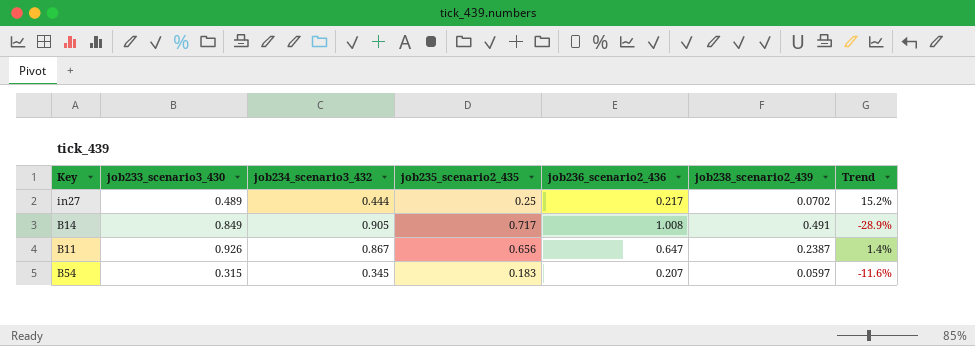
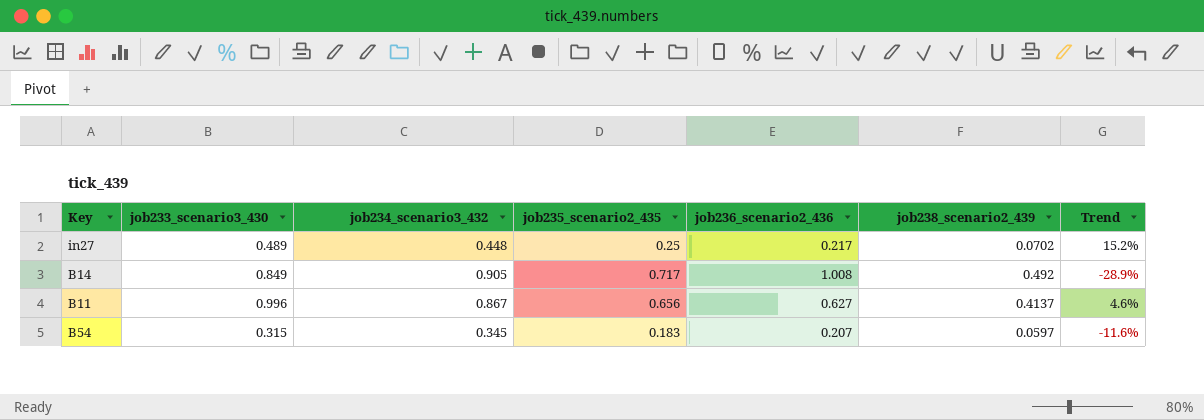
in27 | job234_scenario3_432: 0.444 -> 0.448
B14 | job238_scenario2_439: 0.491 -> 0.492
B11 | job233_scenario3_430: 0.926 -> 0.996
B11 | job236_scenario2_436: 0.647 -> 0.627
B11 | job238_scenario2_439: 0.2387 -> 0.4137
B11 | Trend: 1.4% -> 4.6%

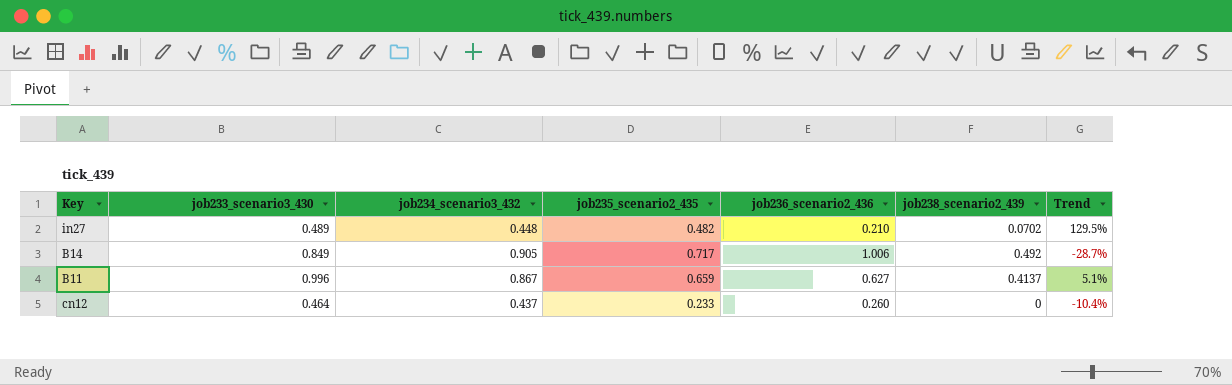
row B54: 0.315 | 0.345 | 0.183 | 0.207 | 0.0597 | -11.6% -> none
in27 | job235_scenario2_435: 0.25 -> 0.482
in27 | job236_scenario2_436: 0.217 -> 0.210
in27 | Trend: 15.2% -> 129.5%
B14 | job236_scenario2_436: 1.008 -> 1.006
B14 | Trend: -28.9% -> -28.7%
B11 | job235_scenario2_435: 0.656 -> 0.659
B11 | Trend: 4.6% -> 5.1%
row cn12: none -> 0.464 | 0.437 | 0.233 | 0.260 | 0 | -10.4%

